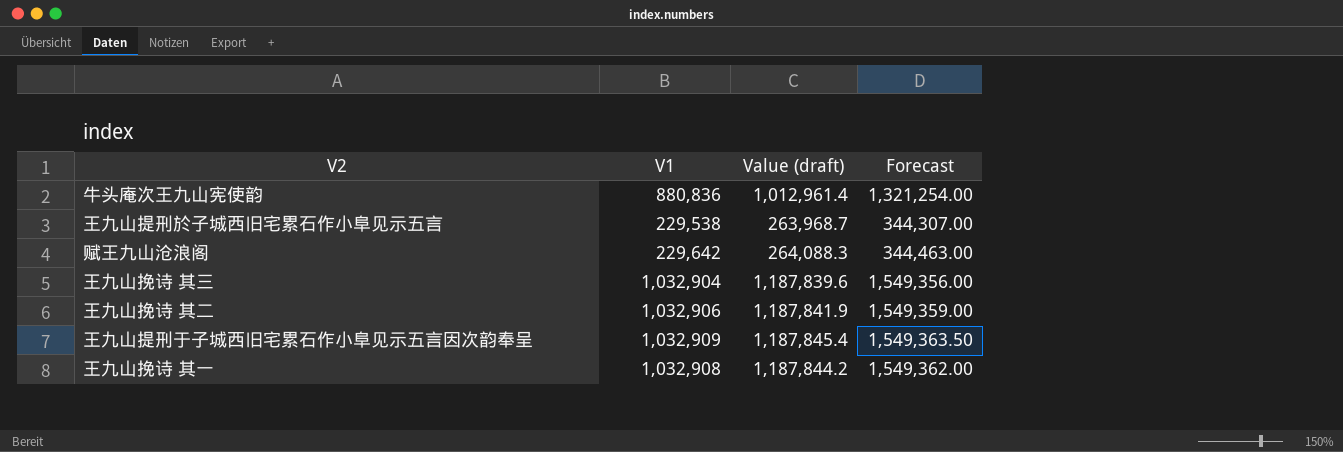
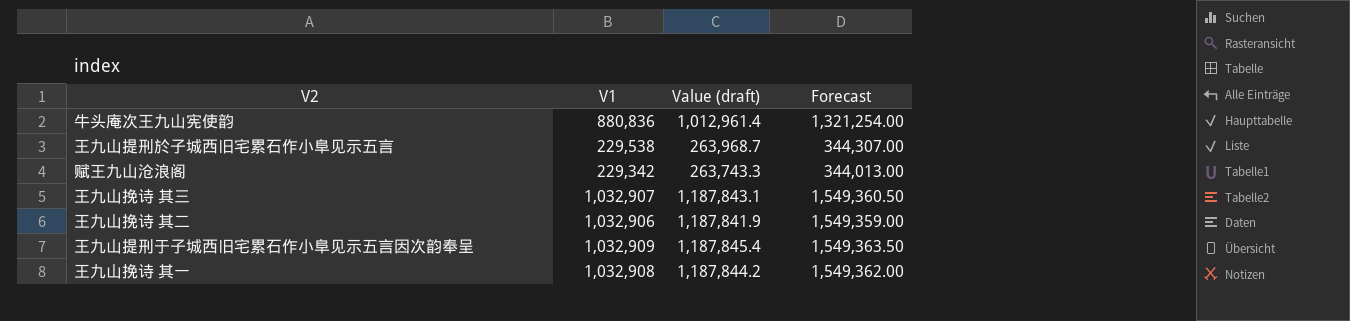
赋王九山沧浪阁 | V1: 229,642 -> 229,342
赋王九山沧浪阁 | Value (draft): 264,088.3 -> 263,743.3
赋王九山沧浪阁 | Forecast: 344,463.00 -> 344,013.00
王九山挽诗 其三 | V1: 1,032,904 -> 1,032,907
王九山挽诗 其三 | Value (draft): 1,187,839.6 -> 1,187,843.1
王九山挽诗 其三 | Forecast: 1,549,356.00 -> 1,549,360.50

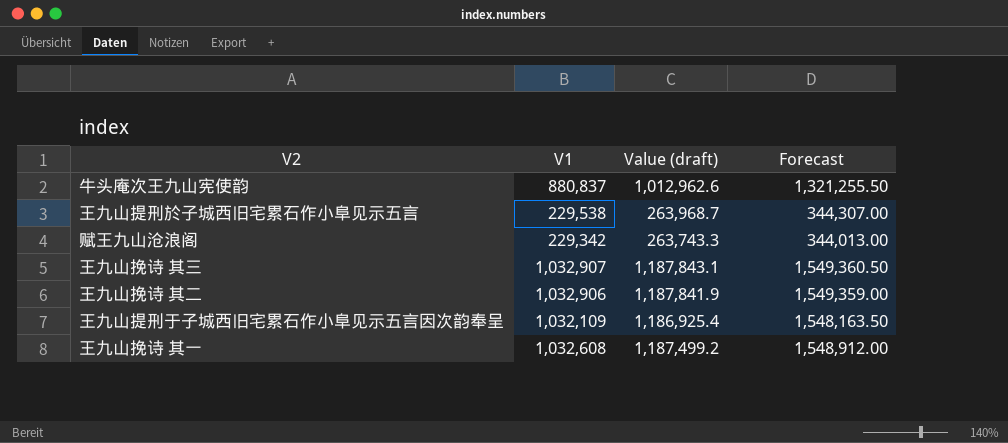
牛头庵次王九山宪使韵 | V1: 880,836 -> 880,837
牛头庵次王九山宪使韵 | Value (draft): 1,012,961.4 -> 1,012,962.6
牛头庵次王九山宪使韵 | Forecast: 1,321,254.00 -> 1,321,255.50
王九山提刑于子城西旧宅累石作小阜见示五言因次韵奉呈 | V1: 1,032,909 -> 1,032,109
王九山提刑于子城西旧宅累石作小阜见示五言因次韵奉呈 | Value (draft): 1,187,845.4 -> 1,186,925.4
王九山提刑于子城西旧宅累石作小阜见示五言因次韵奉呈 | Forecast: 1,549,363.50 -> 1,548,163.50
王九山挽诗 其一 | V1: 1,032,908 -> 1,032,608
王九山挽诗 其一 | Value (draft): 1,187,844.2 -> 1,187,499.2
王九山挽诗 其一 | Forecast: 1,549,362.00 -> 1,548,912.00

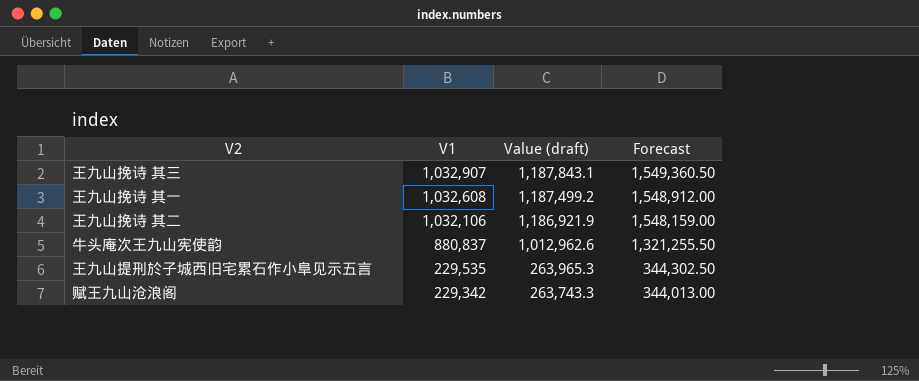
row order: none -> V1 descending
row 王九山提刑于子城西旧宅累石作小阜见示五言因次韵奉呈: 1,032,109 | 1,186,925.4 | 1,548,163.50 -> none
王九山挽诗 其二 | V1: 1,032,906 -> 1,032,106
王九山挽诗 其二 | Value (draft): 1,187,841.9 -> 1,186,921.9
王九山挽诗 其二 | Forecast: 1,549,359.00 -> 1,548,159.00
王九山提刑於子城西旧宅累石作小阜见示五言 | V1: 229,538 -> 229,535
王九山提刑於子城西旧宅累石作小阜见示五言 | Value (draft): 263,968.7 -> 263,965.3
王九山提刑於子城西旧宅累石作小阜见示五言 | Forecast: 344,307.00 -> 344,302.50

